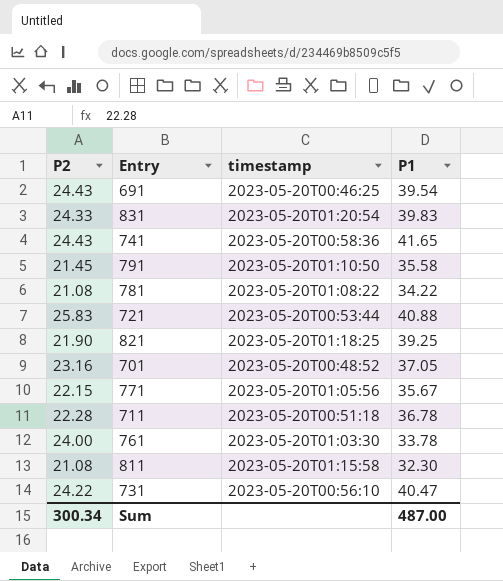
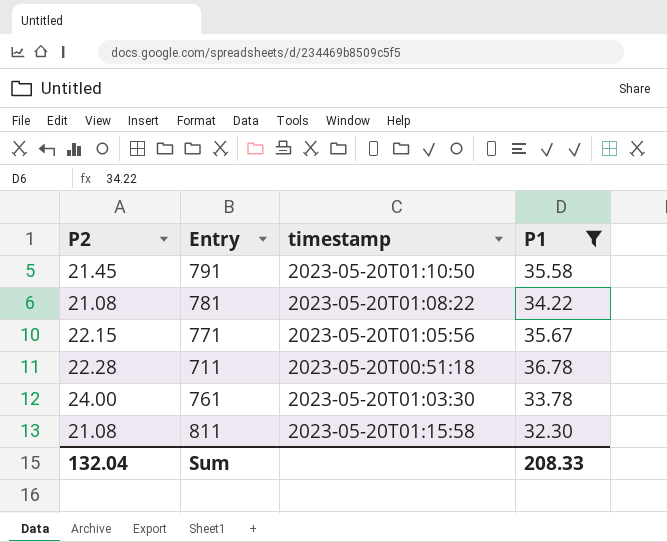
filter: none -> P1 <= 36.78
Sum | P2: 300.34 -> 132.04
Sum | P1: 487.00 -> 208.33

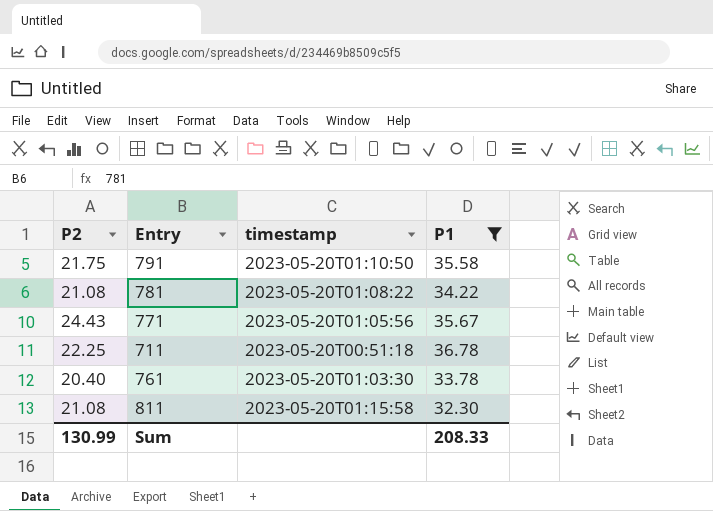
791 | P2: 21.45 -> 21.75
771 | P2: 22.15 -> 24.43
711 | P2: 22.28 -> 22.25
761 | P2: 24.00 -> 20.40
Sum | P2: 132.04 -> 130.99

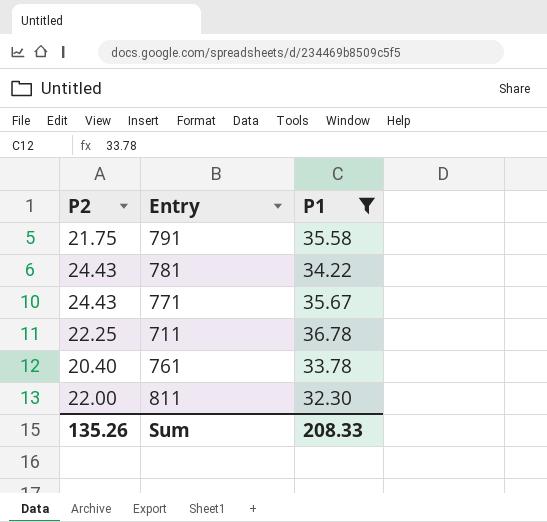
column timestamp | position: 3 -> none
781 | P2: 21.08 -> 24.43
811 | P2: 21.08 -> 22.00
Sum | P2: 130.99 -> 135.26

